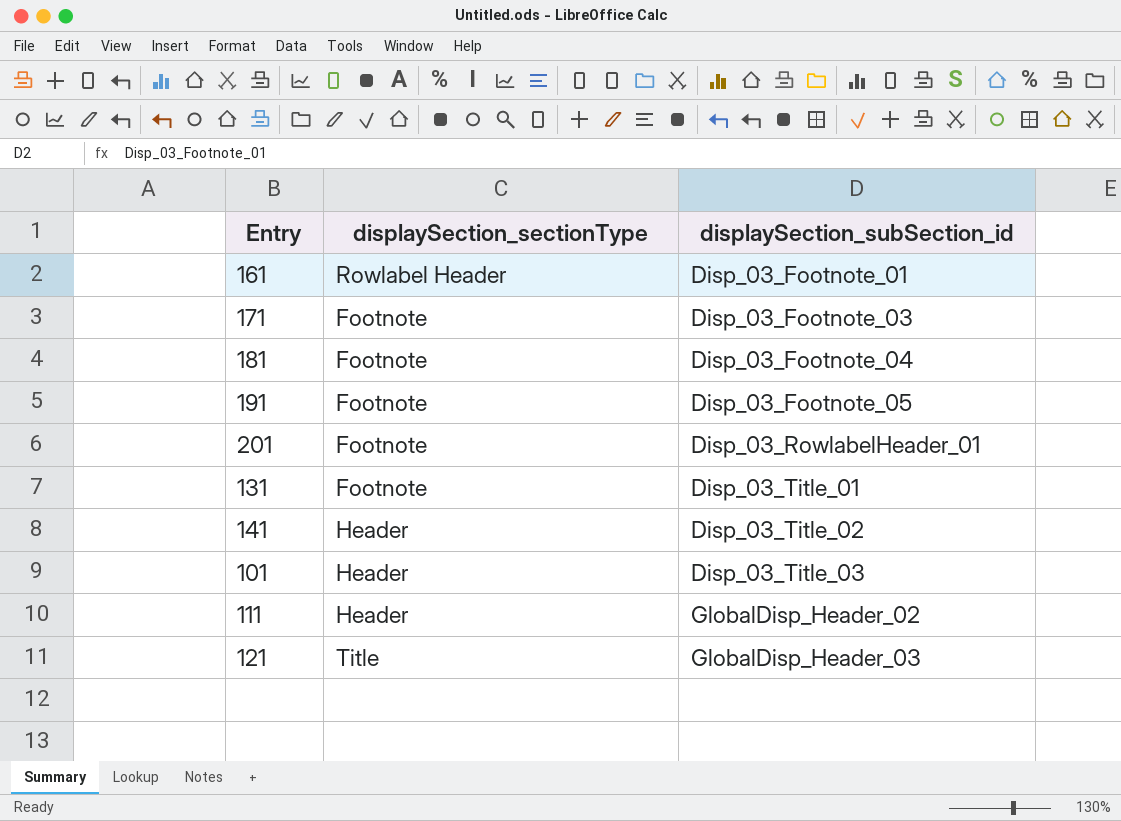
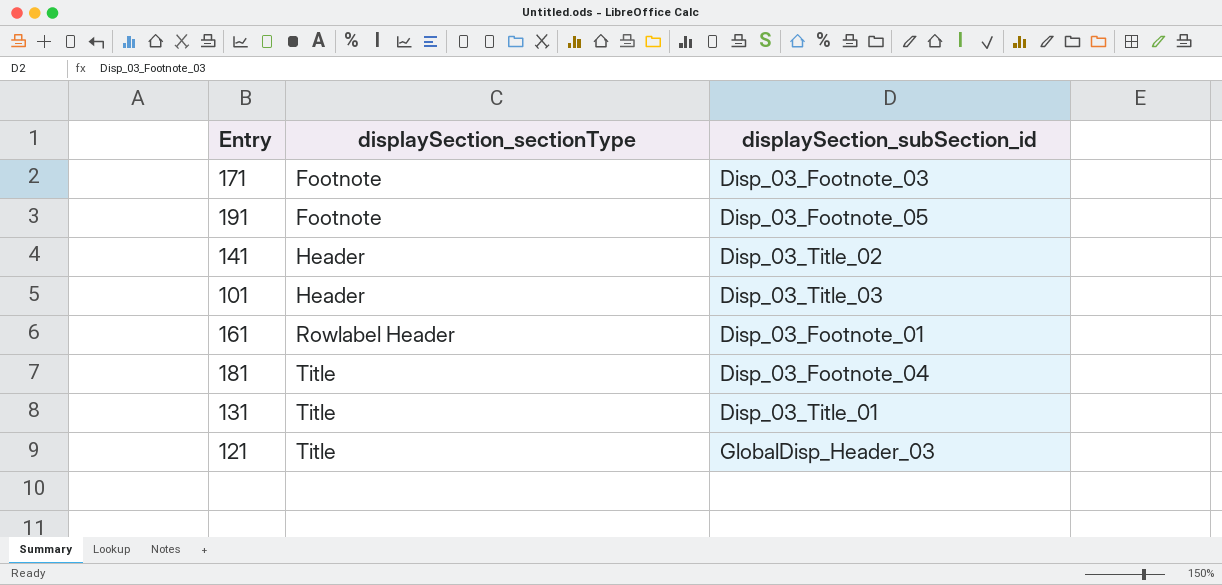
row order: displaySection_subSection_id ascending -> displaySection_sectionType ascending
row 201: Footnote | Disp_03_RowlabelHeader_01 -> none
row 111: Header | GlobalDisp_Header_02 -> none
181 | displaySection_sectionType: Footnote -> Title
131 | displaySection_sectionType: Footnote -> Title

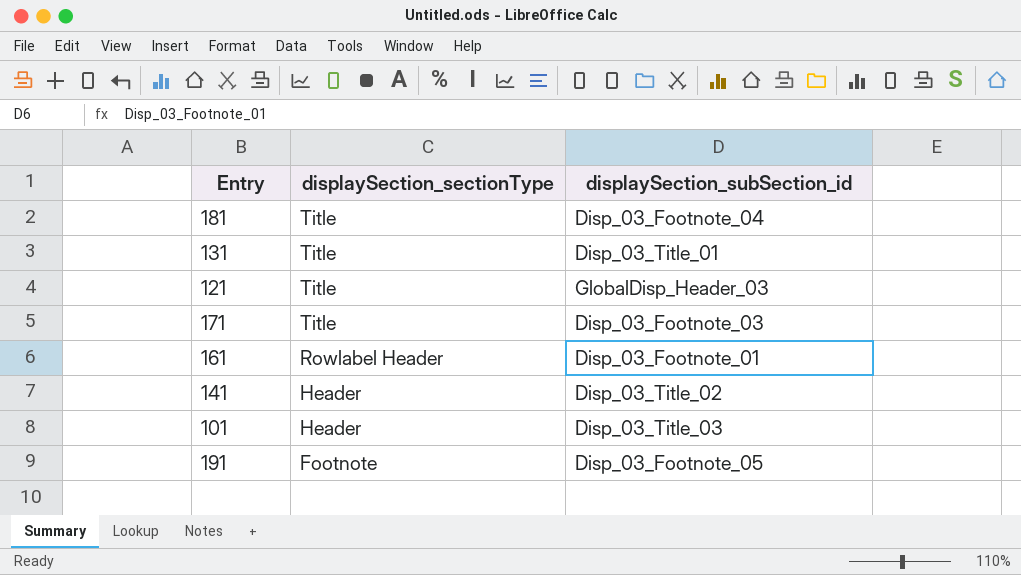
row order: displaySection_sectionType ascending -> displaySection_sectionType descending
171 | displaySection_sectionType: Footnote -> Title

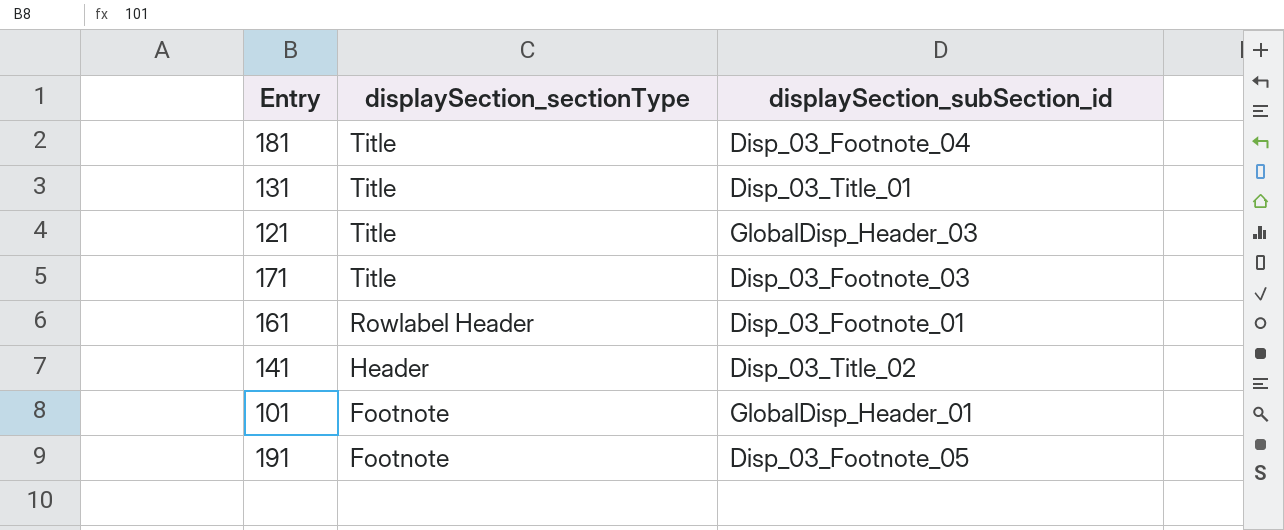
101 | displaySection_sectionType: Header -> Footnote
101 | displaySection_subSection_id: Disp_03_Title_03 -> GlobalDisp_Header_01

